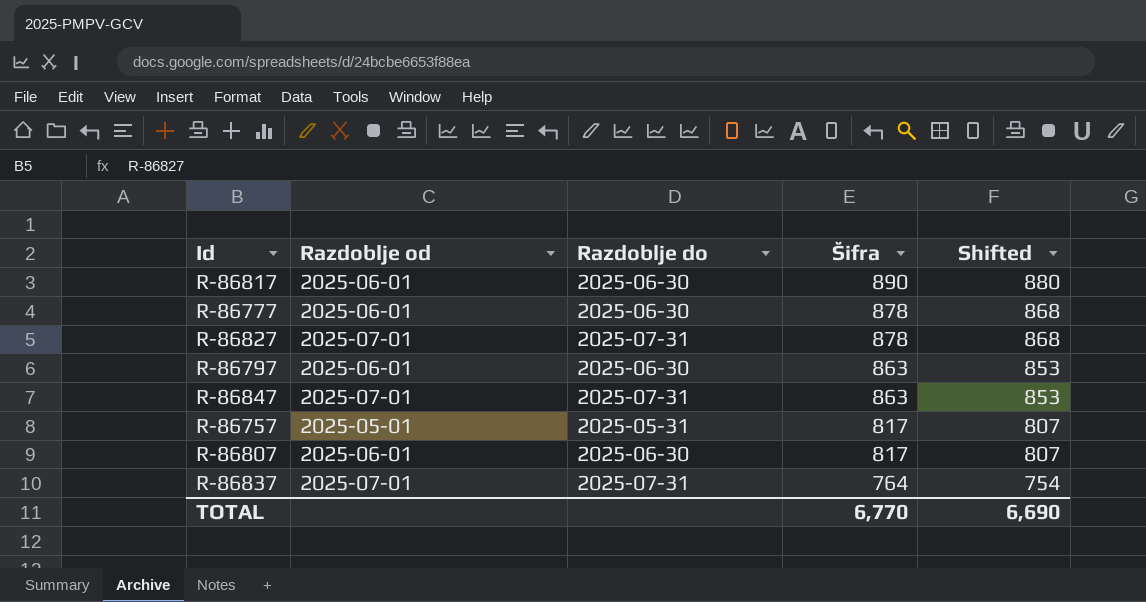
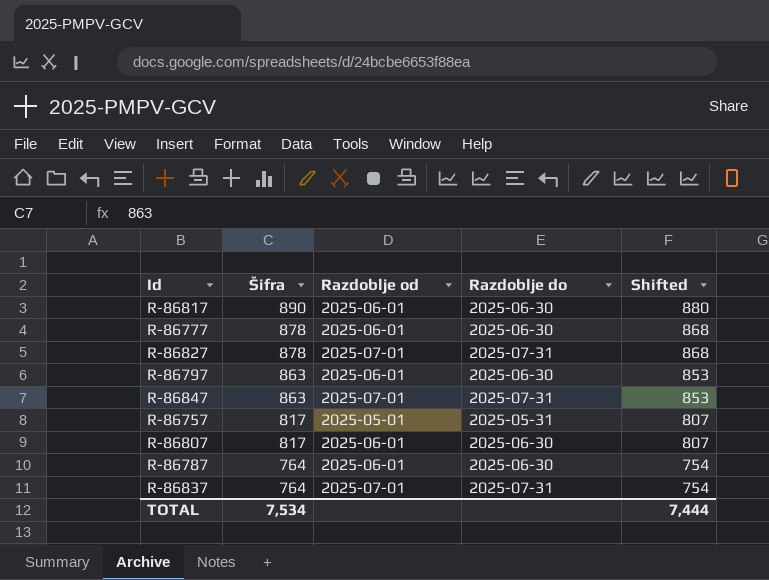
column Šifra | position: 4 -> 2
row R-86787: none -> 764 | 2025-06-01 | 2025-06-30 | 754
TOTAL | Šifra: 6,770 -> 7,534
TOTAL | Shifted: 6,690 -> 7,444

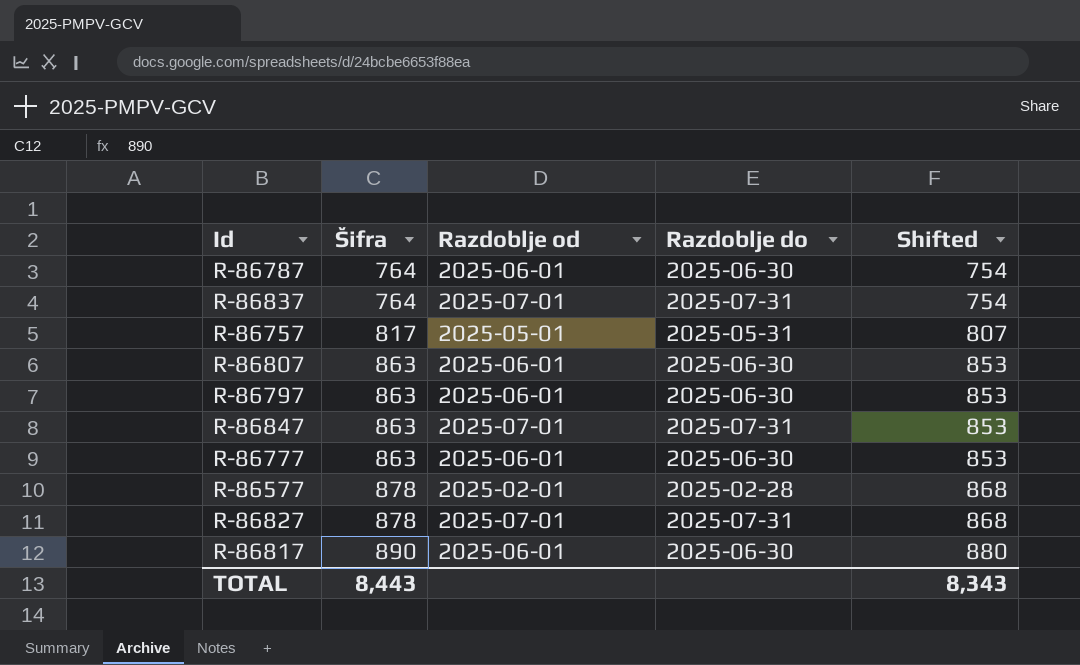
row order: Šifra descending -> Šifra ascending
R-86807 | Šifra: 817 -> 863
R-86807 | Shifted: 807 -> 853
R-86777 | Šifra: 878 -> 863
R-86777 | Shifted: 868 -> 853
row R-86577: none -> 878 | 2025-02-01 | 2025-02-28 | 868
TOTAL | Šifra: 7,534 -> 8,443
TOTAL | Shifted: 7,444 -> 8,343

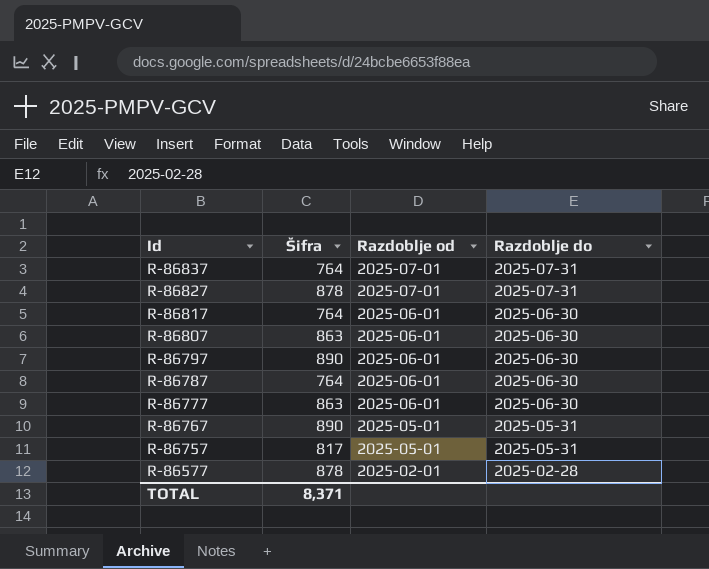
row order: Šifra ascending -> Id descending
column Shifted | formula: [Šifra] - 10 -> none
row R-86847: 863 | 2025-07-01 | 2025-07-31 | 853 -> none
R-86817 | Šifra: 890 -> 764
R-86797 | Šifra: 863 -> 890
row R-86767: none -> 890 | 2025-05-01 | 2025-05-31
TOTAL | Šifra: 8,443 -> 8,371

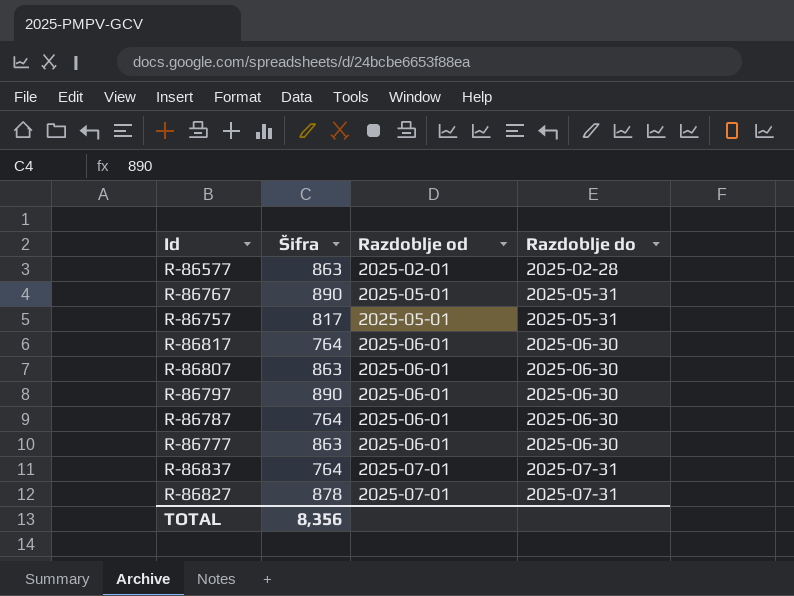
row order: Id descending -> Razdoblje od ascending
R-86577 | Šifra: 878 -> 863
TOTAL | Šifra: 8,371 -> 8,356

